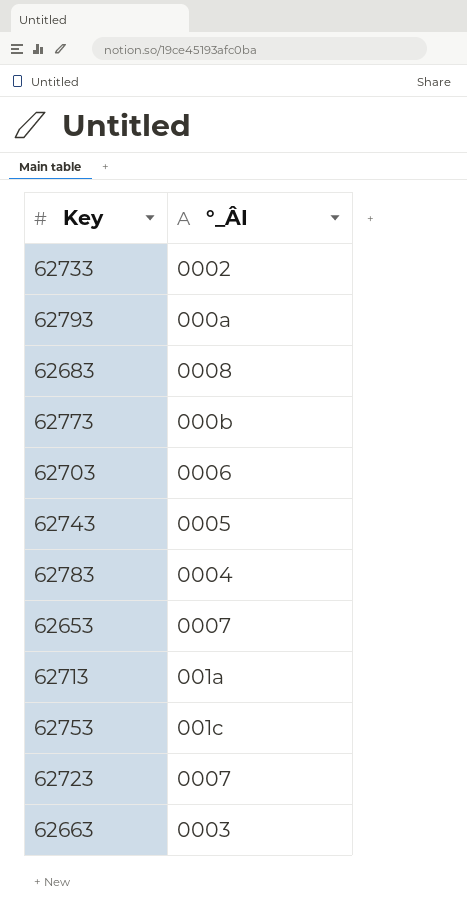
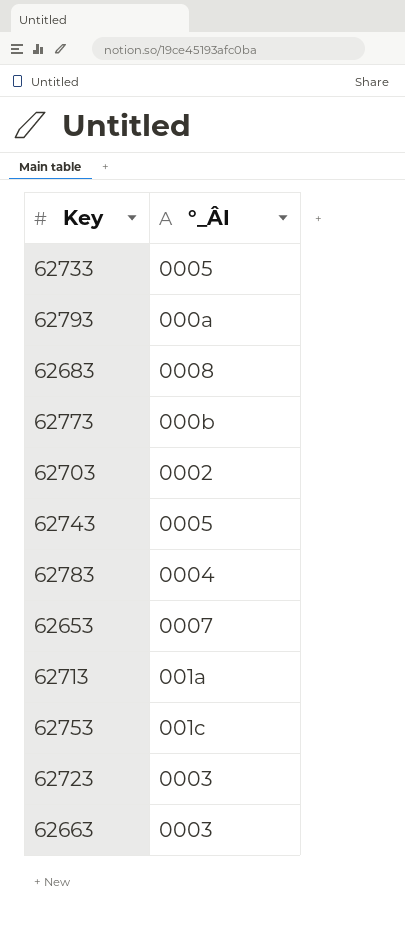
62733 | °_ÂI: 0002 -> 0005
62703 | °_ÂI: 0006 -> 0002
62723 | °_ÂI: 0007 -> 0003

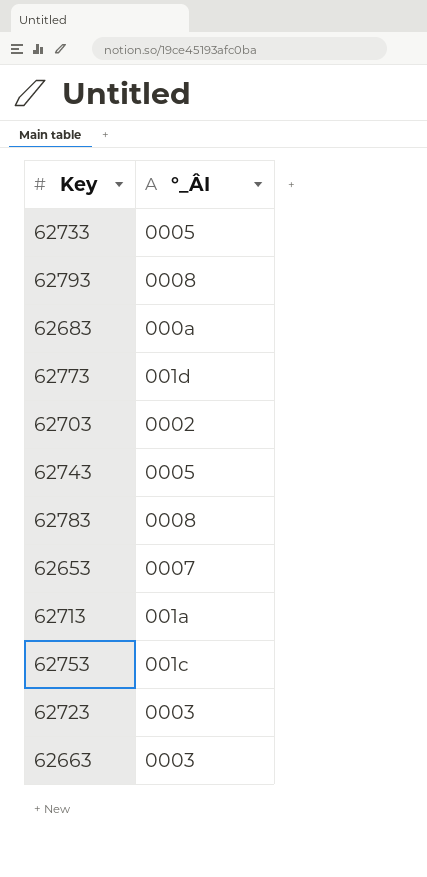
62793 | °_ÂI: 000a -> 0008
62683 | °_ÂI: 0008 -> 000a
62773 | °_ÂI: 000b -> 001d
62783 | °_ÂI: 0004 -> 0008

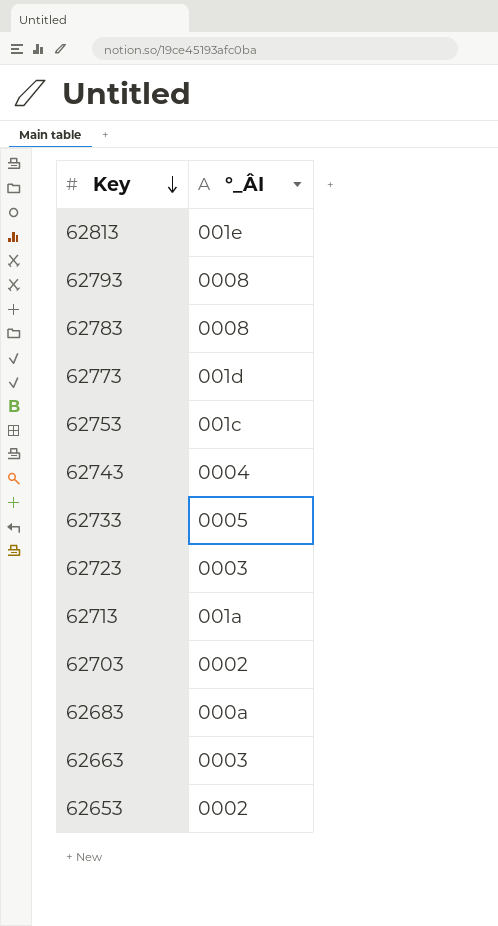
row order: none -> Key descending
row 62813: none -> 001e
62743 | °_ÂI: 0005 -> 0004
62653 | °_ÂI: 0007 -> 0002

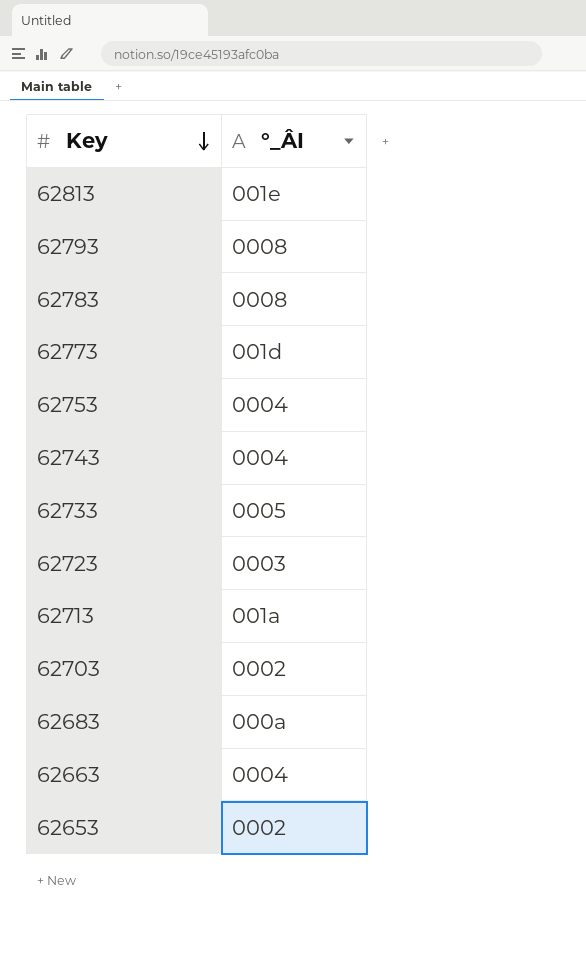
62753 | °_ÂI: 001c -> 0004
62663 | °_ÂI: 0003 -> 0004

